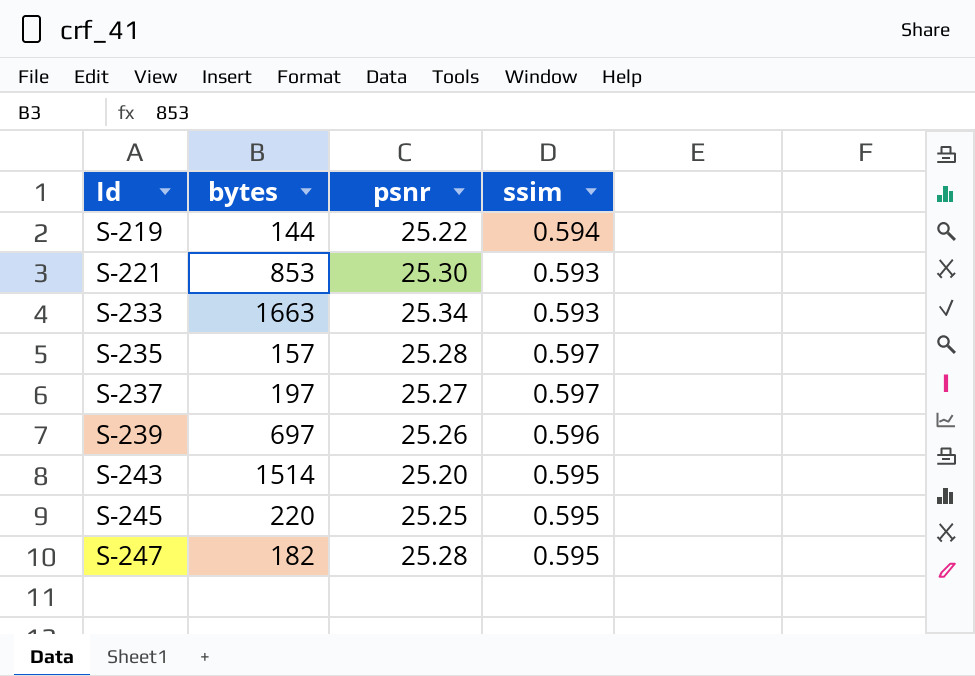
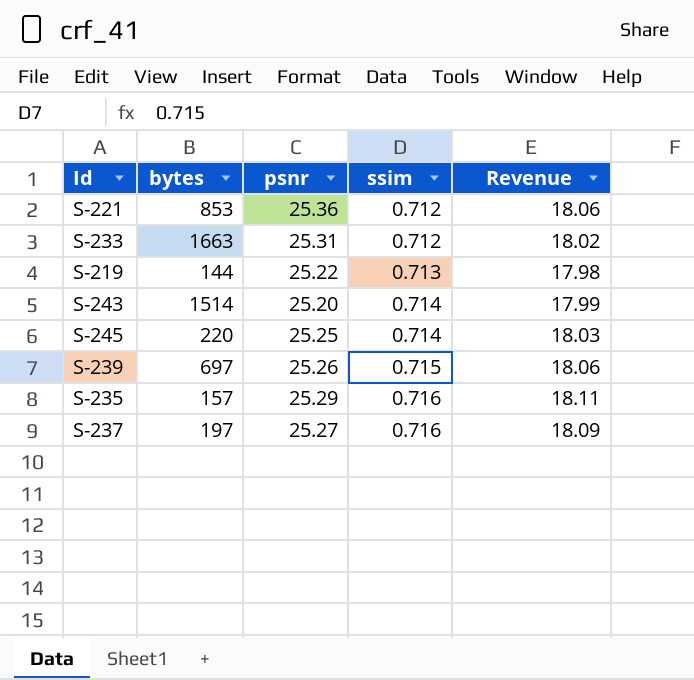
row order: Id ascending -> ssim ascending
column Revenue | formula: none -> [psnr] * [ssim]
row S-247: 182 | 25.28 | 0.595 -> none
S-221 | psnr: 25.30 -> 25.36
S-221 | ssim: 0.593 -> 0.712
S-233 | psnr: 25.34 -> 25.31
S-233 | ssim: 0.593 -> 0.712
S-219 | ssim: 0.594 -> 0.713
S-243 | ssim: 0.595 -> 0.714
S-245 | ssim: 0.595 -> 0.714
S-239 | ssim: 0.596 -> 0.715
S-235 | psnr: 25.28 -> 25.29
S-235 | ssim: 0.597 -> 0.716
S-237 | ssim: 0.597 -> 0.716

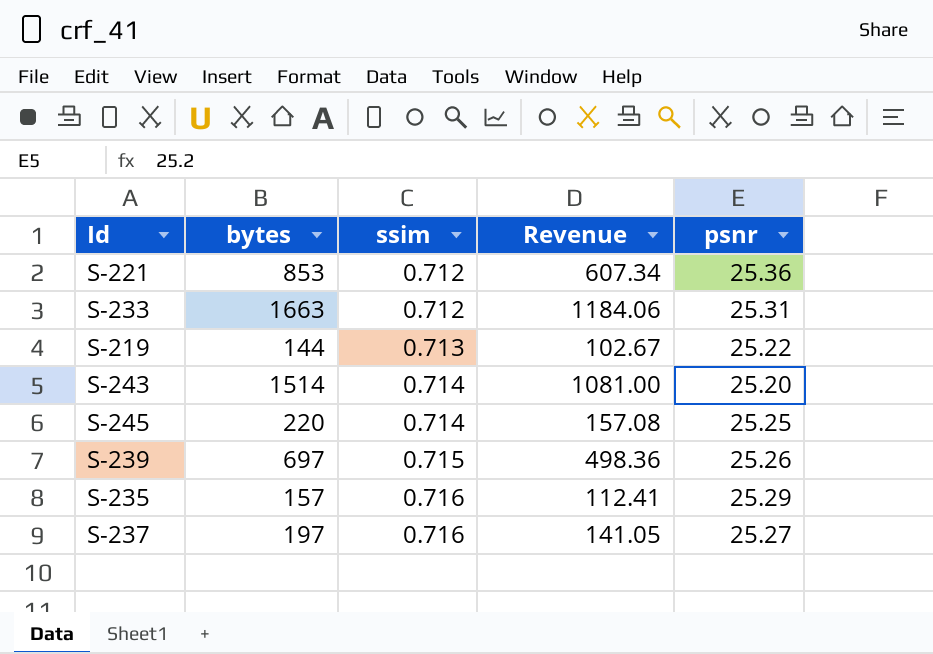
column Revenue | formula: [psnr] * [ssim] -> [bytes] * [ssim]
column psnr | position: 3 -> 5

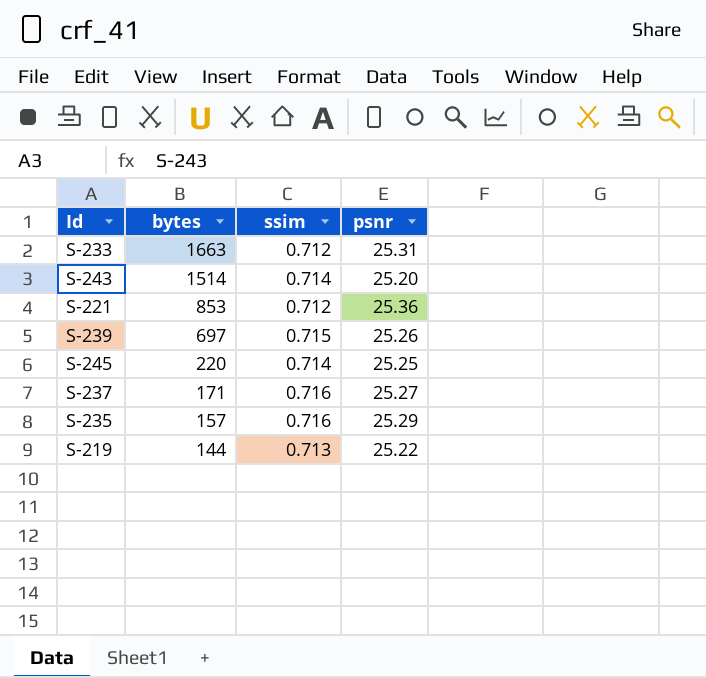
row order: ssim ascending -> bytes descending
column Revenue | formula: [bytes] * [ssim] -> none
S-237 | bytes: 197 -> 171

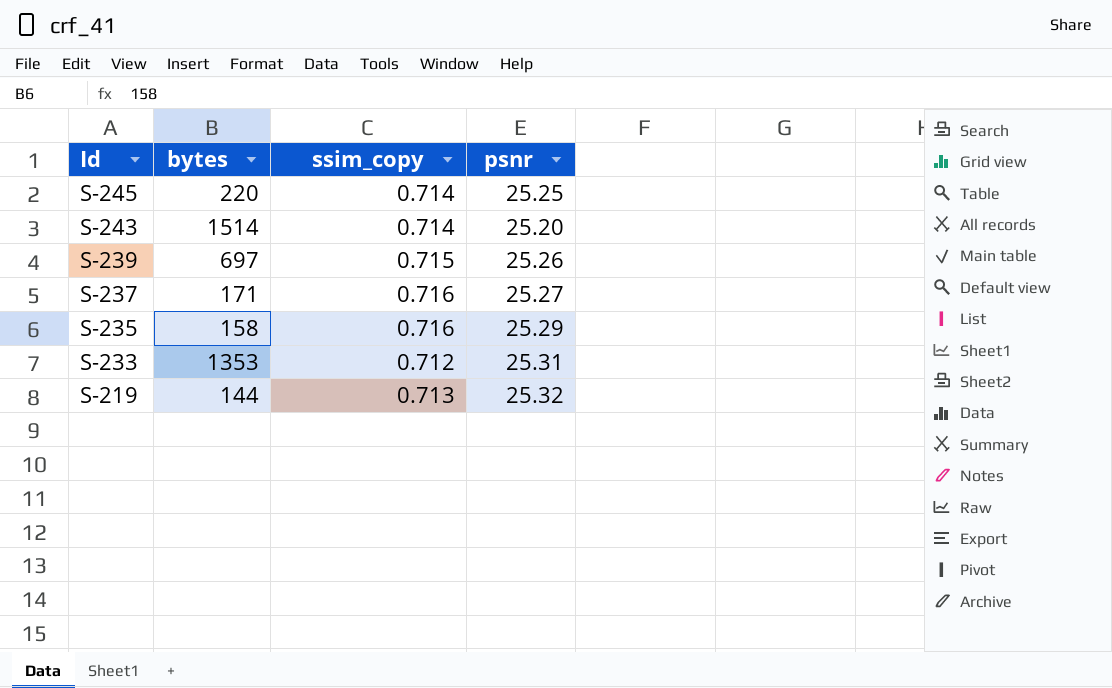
row order: bytes descending -> Id descending
column name: ssim -> ssim_copy
row S-221: 853 | 0.712 | 25.36 -> none
S-235 | bytes: 157 -> 158
S-233 | bytes: 1663 -> 1353
S-219 | psnr: 25.22 -> 25.32

